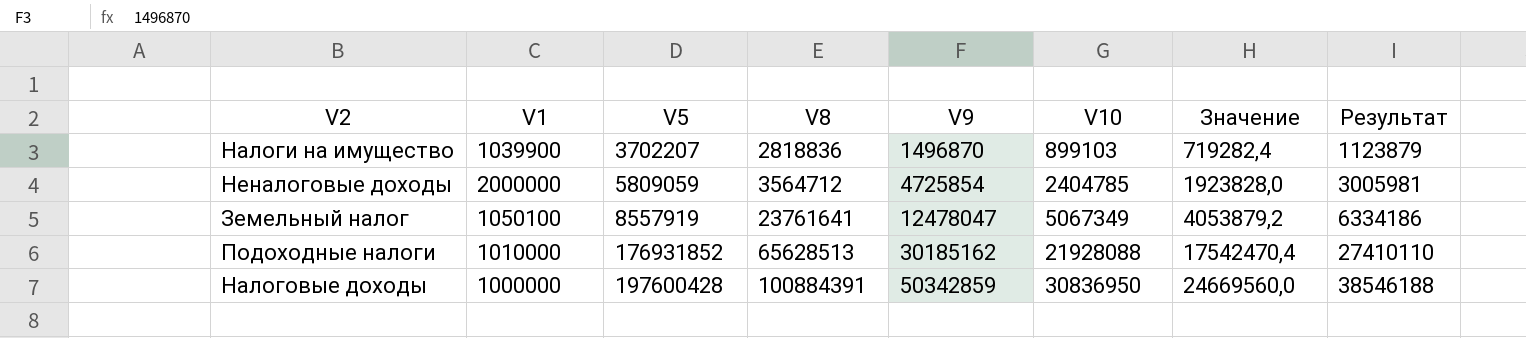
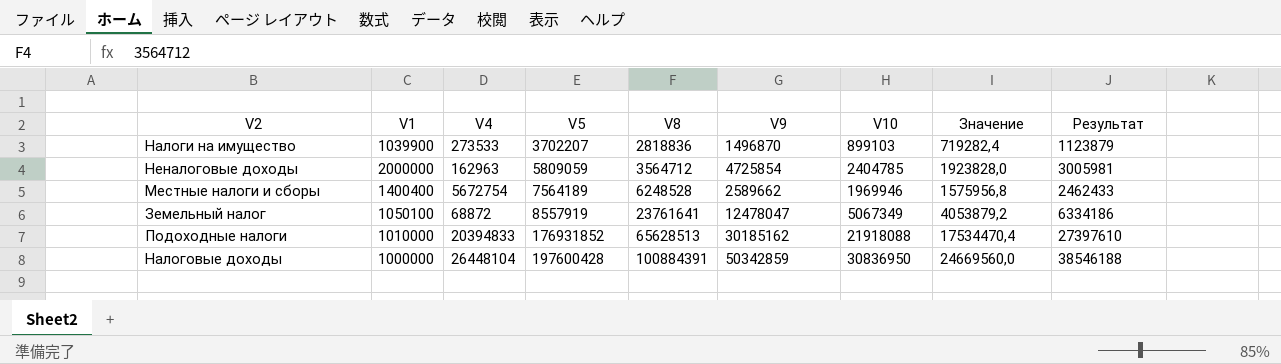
column V4 | position: none -> 3
row Местные налоги и сборы: none -> 1400400 | 5672754 | 7564189 | 6248528 | 2589662 | 1969946 | 1575956,8 | 2462433
Подоходные налоги | V10: 21928088 -> 21918088
Подоходные налоги | Значение: 17542470,4 -> 17534470,4
Подоходные налоги | Результат: 27410110 -> 27397610

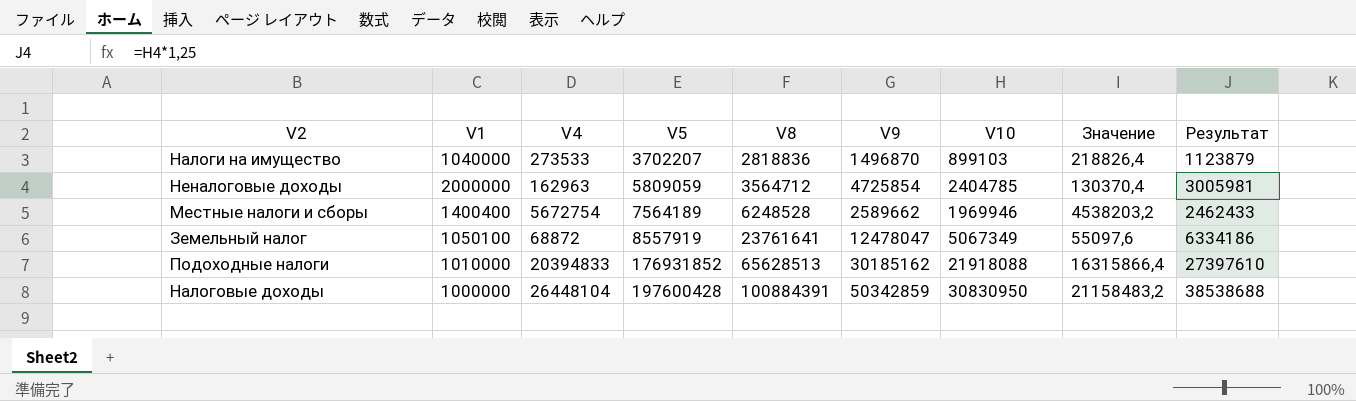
column Значение | formula: [V10] * 0,8 -> [V4] * 0,8
Налоги на имущество | V1: 1039900 -> 1040000
Налоговые доходы | V10: 30836950 -> 30830950
Налоговые доходы | Результат: 38546188 -> 38538688

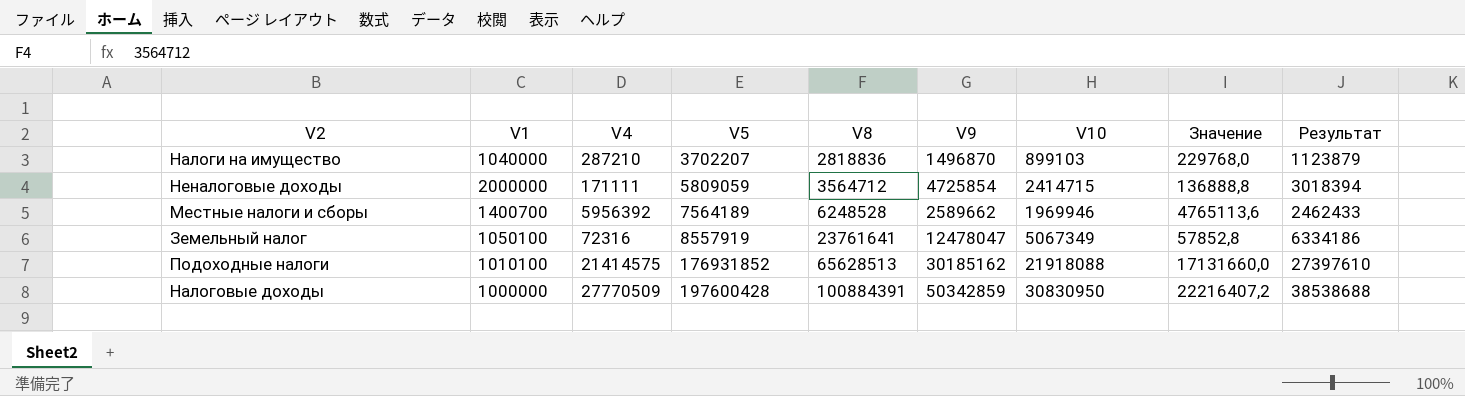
Налоги на имущество | V4: 273533 -> 287210
Налоги на имущество | Значение: 218826,4 -> 229768,0
Неналоговые доходы | V4: 162963 -> 171111
Неналоговые доходы | V10: 2404785 -> 2414715
Неналоговые доходы | Значение: 130370,4 -> 136888,8
Неналоговые доходы | Результат: 3005981 -> 3018394
Местные налоги и сборы | V1: 1400400 -> 1400700
Местные налоги и сборы | V4: 5672754 -> 5956392
Местные налоги и сборы | Значение: 4538203,2 -> 4765113,6
Земельный налог | V4: 68872 -> 72316
Земельный налог | Значение: 55097,6 -> 57852,8
Подоходные налоги | V1: 1010000 -> 1010100
Подоходные налоги | V4: 20394833 -> 21414575
Подоходные налоги | Значение: 16315866,4 -> 17131660,0
Налоговые доходы | V4: 26448104 -> 27770509
Налоговые доходы | Значение: 21158483,2 -> 22216407,2

